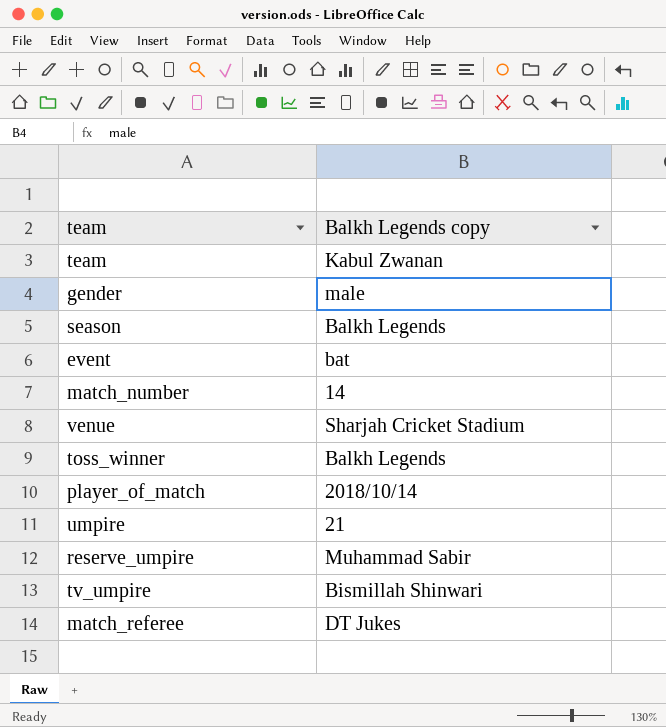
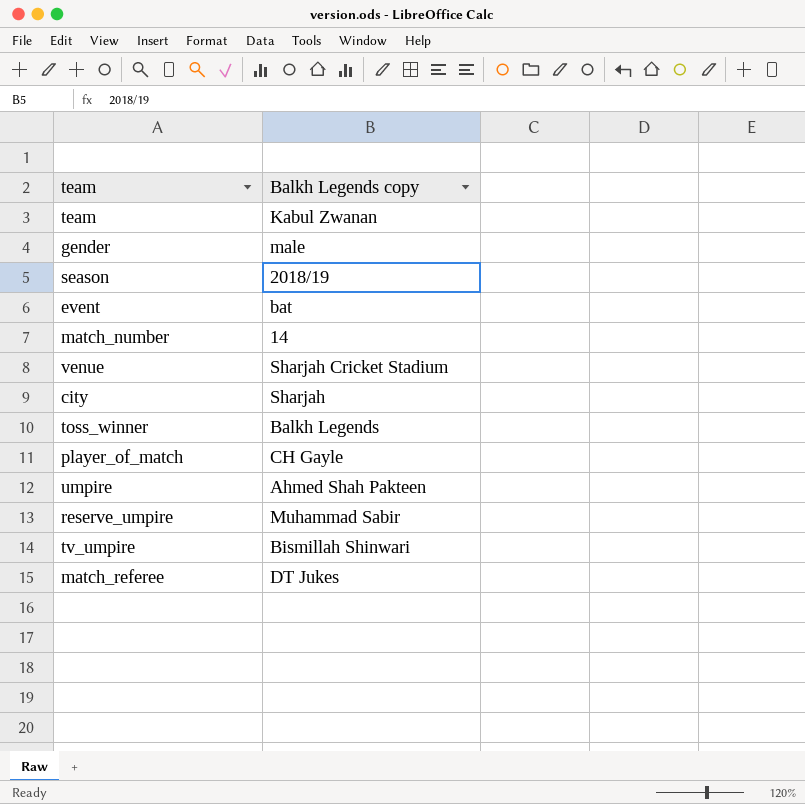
season | Balkh Legends copy: Balkh Legends -> 2018/19
row city: none -> Sharjah
player_of_match | Balkh Legends copy: 2018/10/14 -> CH Gayle
umpire | Balkh Legends copy: 21 -> Ahmed Shah Pakteen

